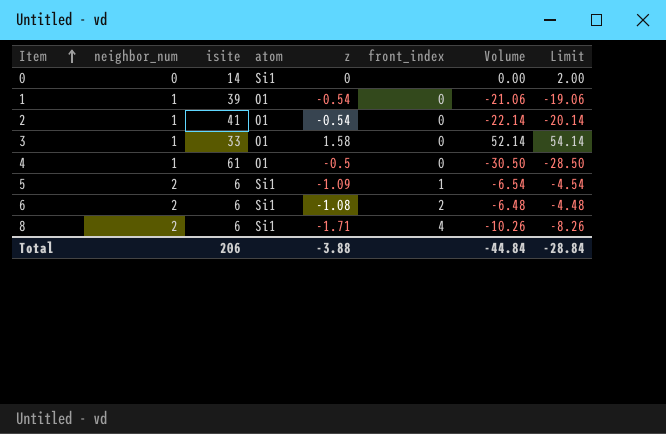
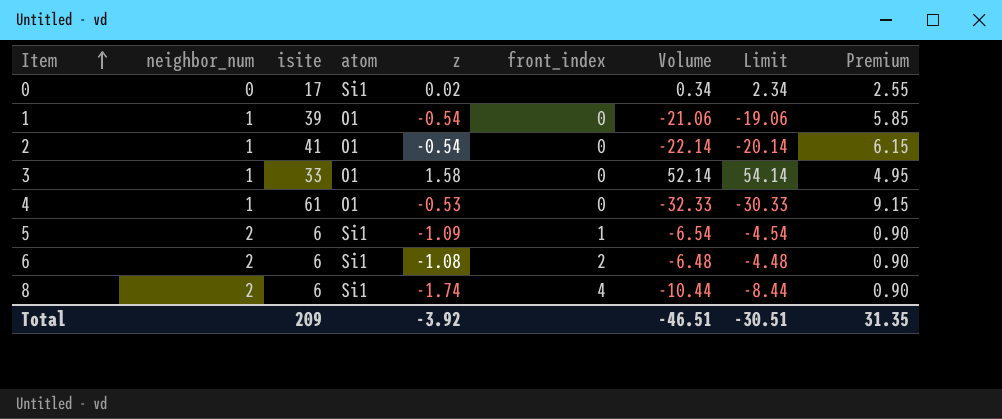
column Premium | formula: none -> [isite] * 0.15
0 | isite: 14 -> 17
0 | z: 0 -> 0.02
0 | Volume: 0.00 -> 0.34
0 | Limit: 2.00 -> 2.34
4 | z: -0.5 -> -0.53
4 | Volume: -30.50 -> -32.33
4 | Limit: -28.50 -> -30.33
8 | z: -1.71 -> -1.74
8 | Volume: -10.26 -> -10.44
8 | Limit: -8.26 -> -8.44
Total | isite: 206 -> 209
Total | z: -3.88 -> -3.92
Total | Volume: -44.84 -> -46.51
Total | Limit: -28.84 -> -30.51

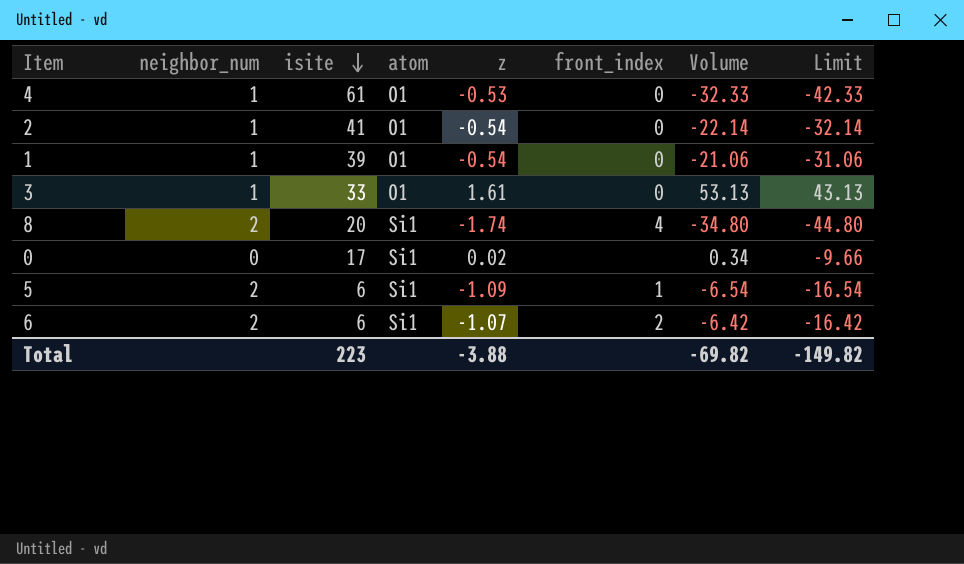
row order: Item ascending -> isite descending
column Premium | formula: [isite] * 0.15 -> none
column Limit | formula: [Volume] + 2 -> [Volume] - 10
3 | z: 1.58 -> 1.61
3 | Volume: 52.14 -> 53.13
8 | isite: 6 -> 20
8 | Volume: -10.44 -> -34.80
6 | z: -1.08 -> -1.07
6 | Volume: -6.48 -> -6.42
Total | isite: 209 -> 223
Total | z: -3.92 -> -3.88
Total | Volume: -46.51 -> -69.82
Total | Limit: -30.51 -> -149.82

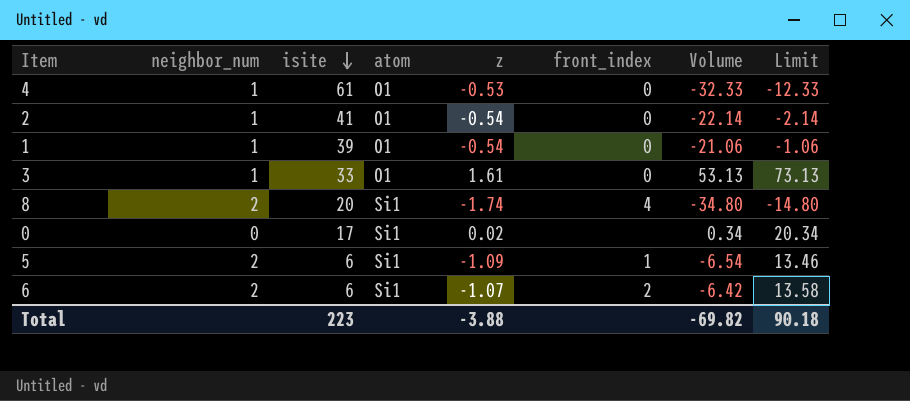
column Limit | formula: [Volume] - 10 -> [Volume] + 20
Total | Limit: -149.82 -> 90.18

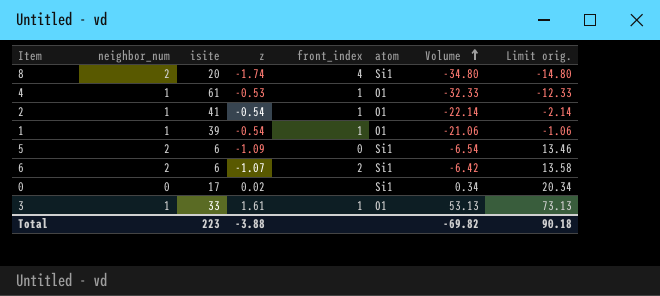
row order: isite descending -> Volume ascending
column atom | position: 4 -> 6
column name: Limit -> Limit orig.
4 | front_index: 0 -> 1
2 | front_index: 0 -> 1
1 | front_index: 0 -> 1
5 | front_index: 1 -> 0
3 | front_index: 0 -> 1

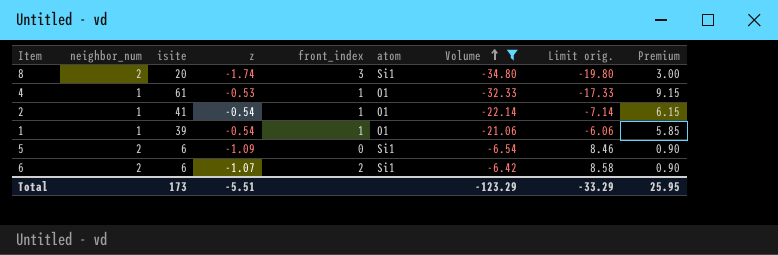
filter: none -> Volume <= -6.42
column Limit orig. | formula: [Volume] + 20 -> [Volume] + 15
column Premium | formula: none -> [isite] * 0.15
8 | front_index: 4 -> 3
Total | isite: 223 -> 173
Total | z: -3.88 -> -5.51
Total | Volume: -69.82 -> -123.29
Total | Limit orig.: 90.18 -> -33.29

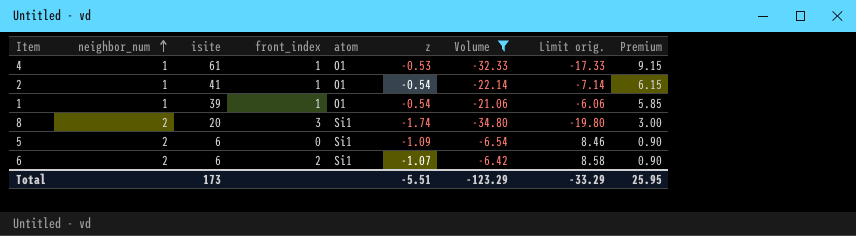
row order: Volume ascending -> neighbor_num ascending
column z | position: 4 -> 6

